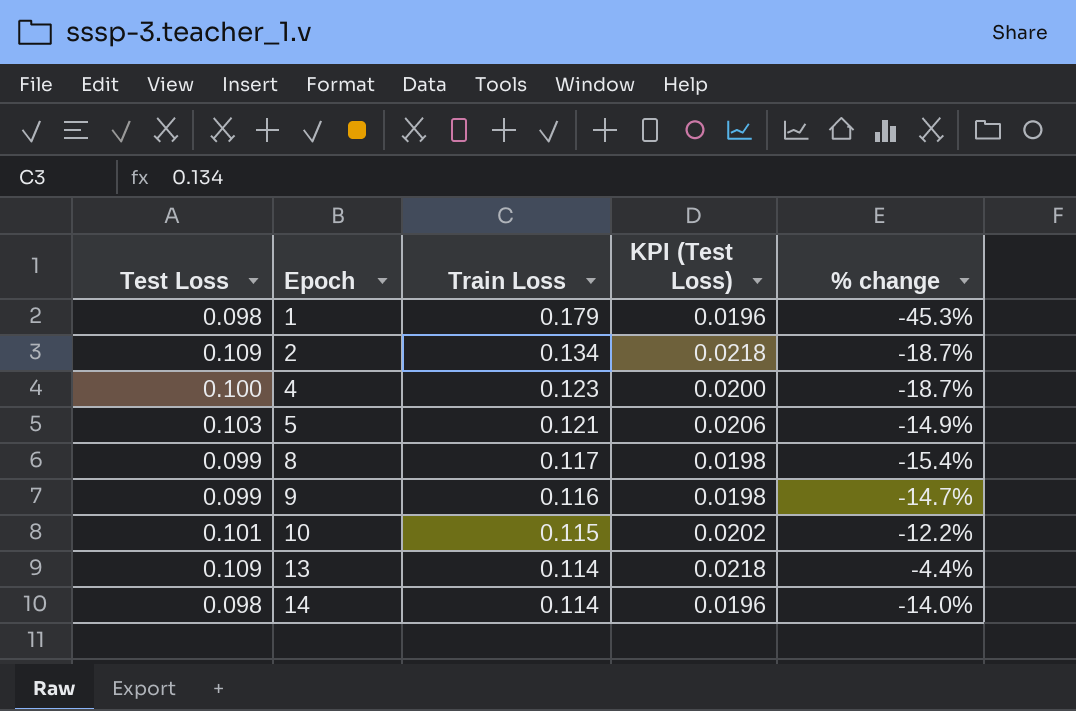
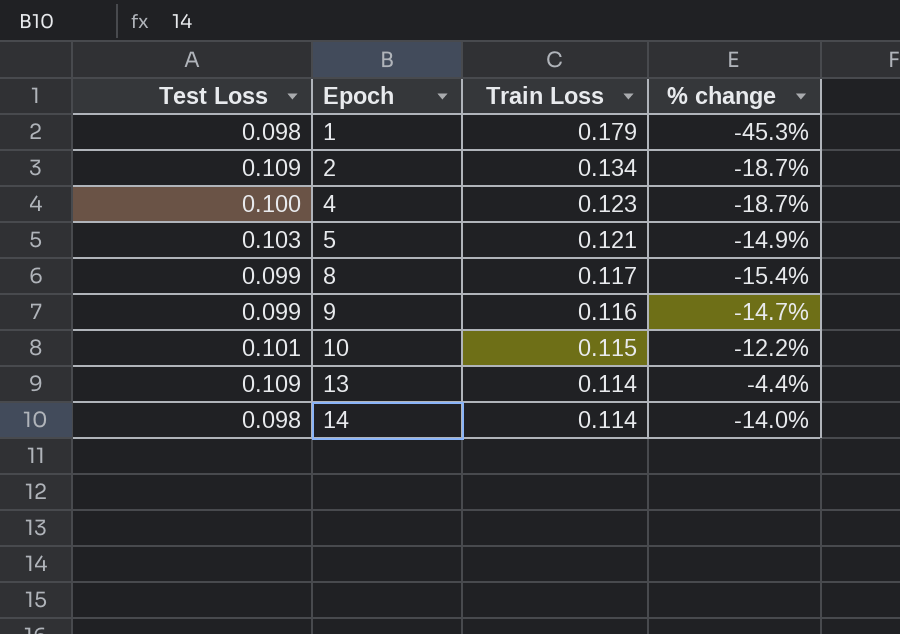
column KPI (Test Loss) | formula: [Test Loss] * 0.2 -> none

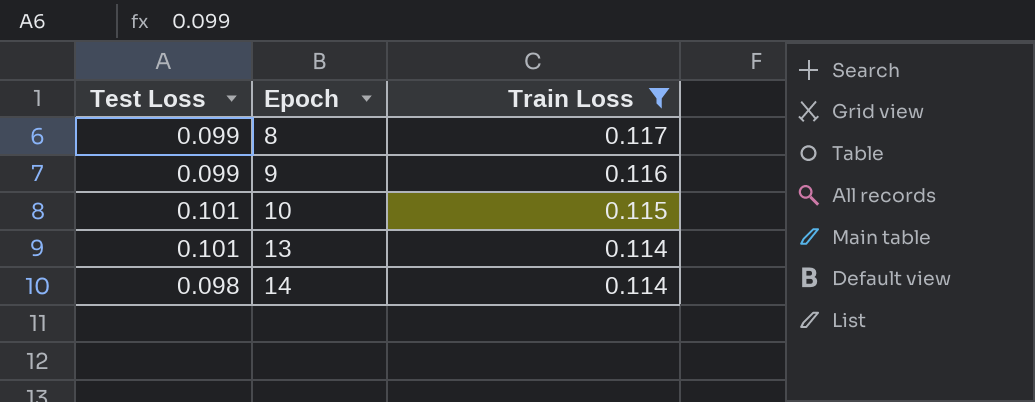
filter: none -> Train Loss <= 0.117
column % change | formula: ([Test Loss] - [Train Loss]) / [Train Loss] -> none
13 | Test Loss: 0.109 -> 0.101

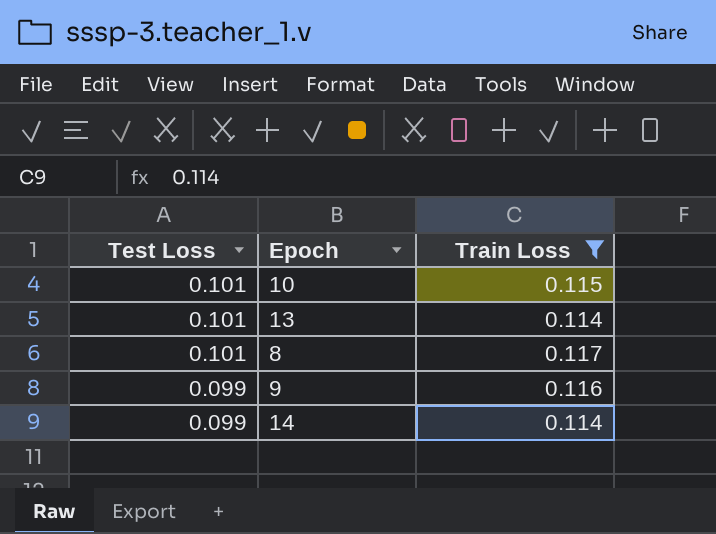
row order: Epoch ascending -> Test Loss descending
8 | Test Loss: 0.099 -> 0.101
14 | Test Loss: 0.098 -> 0.099

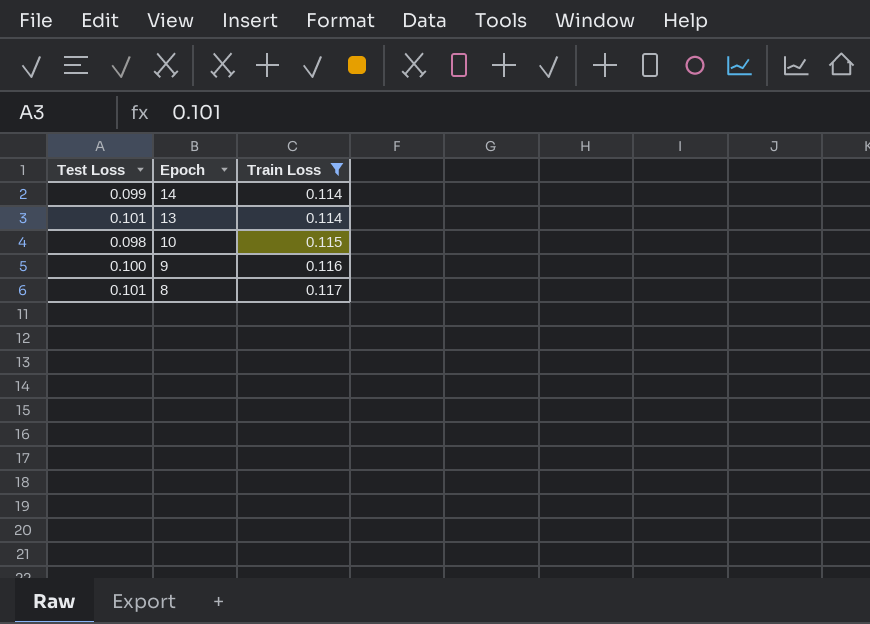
row order: Test Loss descending -> Epoch descending
10 | Test Loss: 0.101 -> 0.098
9 | Test Loss: 0.099 -> 0.100

